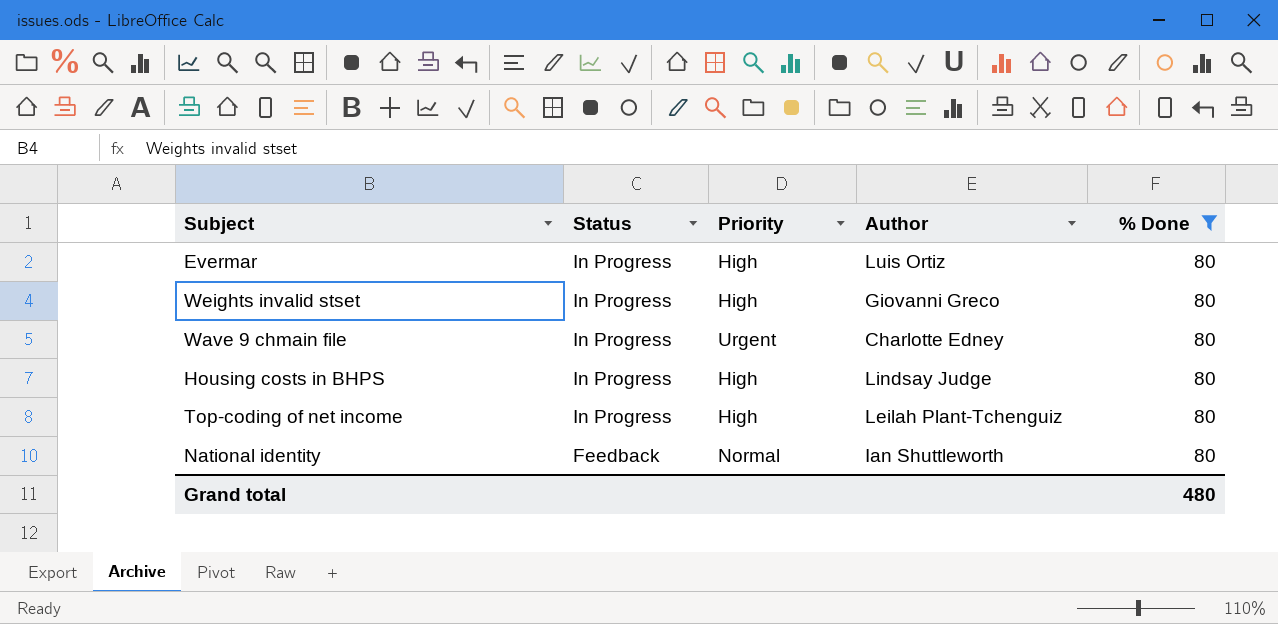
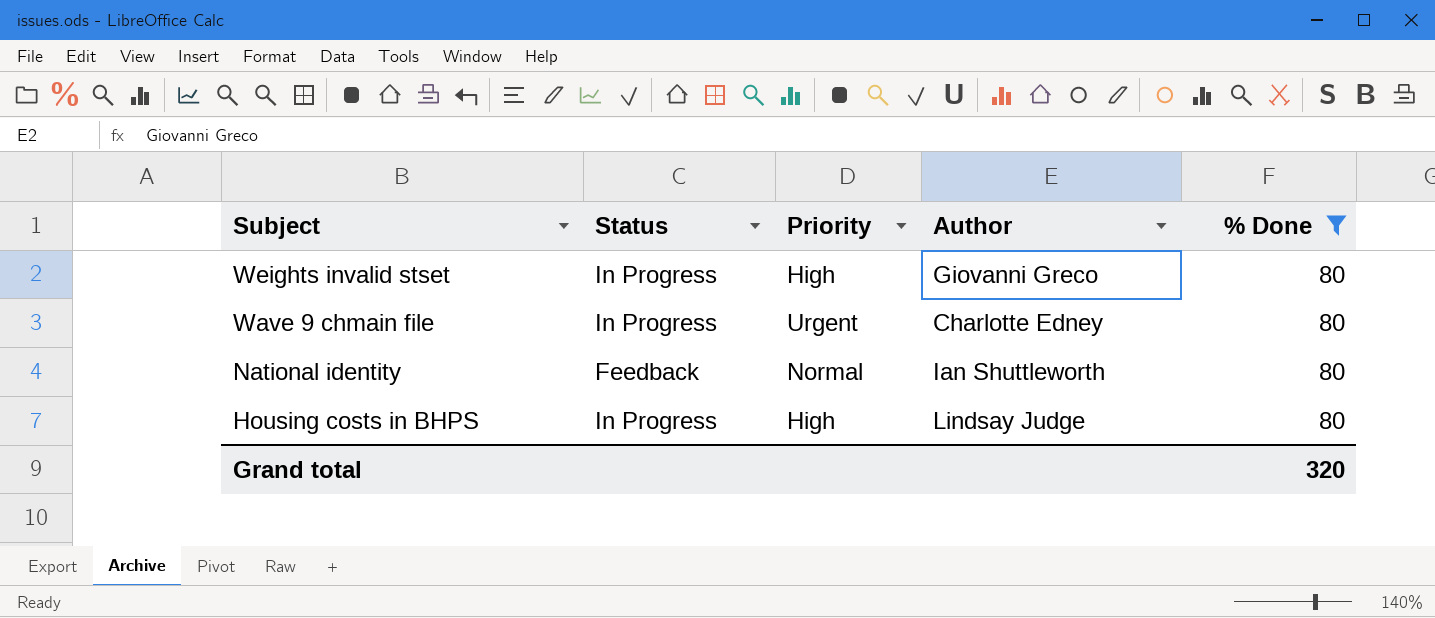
row order: Status descending -> Subject descending
row Evermar: In Progress | High | Luis Ortiz | 80 -> none
row Top-coding of net income: In Progress | High | Leilah Plant-Tchenguiz | 80 -> none
Grand total | % Done: 480 -> 320

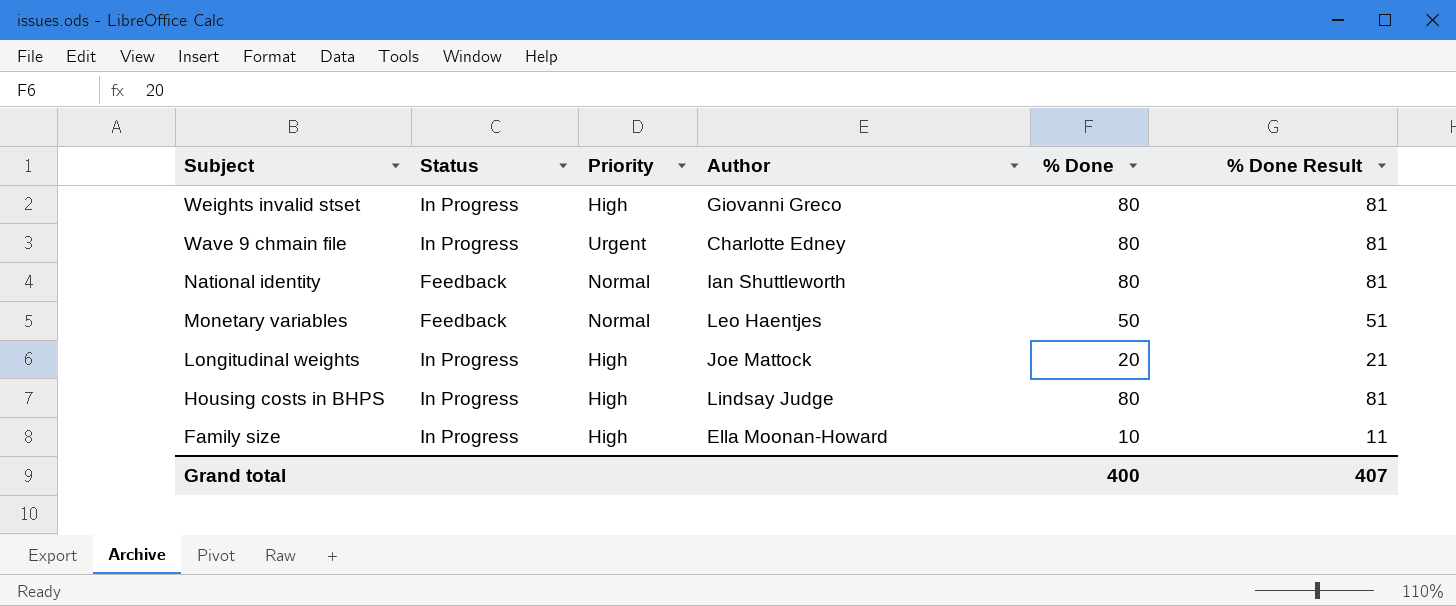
filter: % Done = 80 -> none
column % Done Result | formula: none -> [% Done] + 1
Grand total | % Done: 320 -> 400

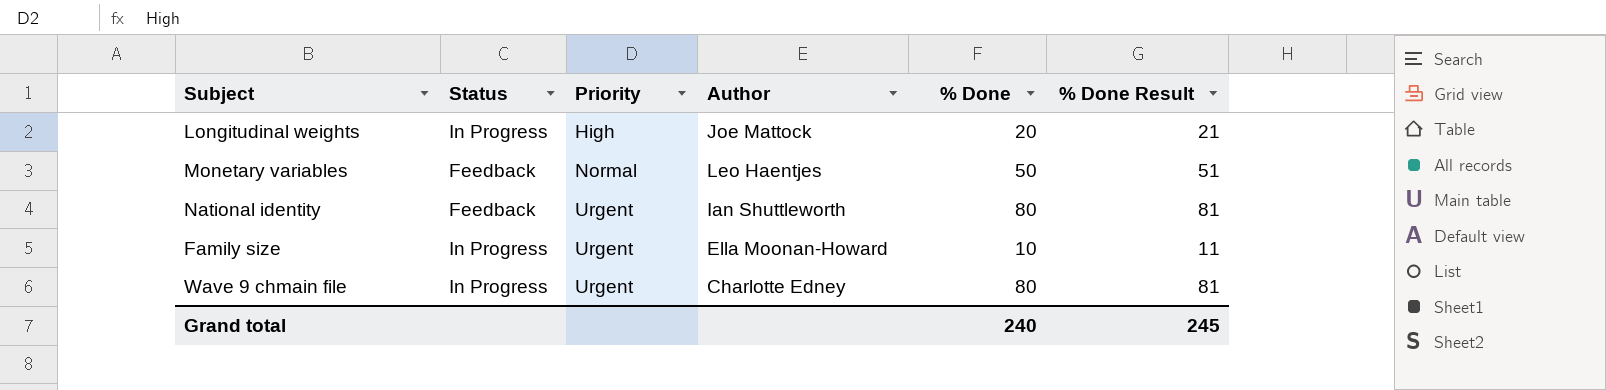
row order: Subject descending -> Priority ascending
row Weights invalid stset: In Progress | High | Giovanni Greco | 80 | 81 -> none
row Housing costs in BHPS: In Progress | High | Lindsay Judge | 80 | 81 -> none
National identity | Priority: Normal -> Urgent
Family size | Priority: High -> Urgent
Grand total | % Done: 400 -> 240
Grand total | % Done Result: 407 -> 245

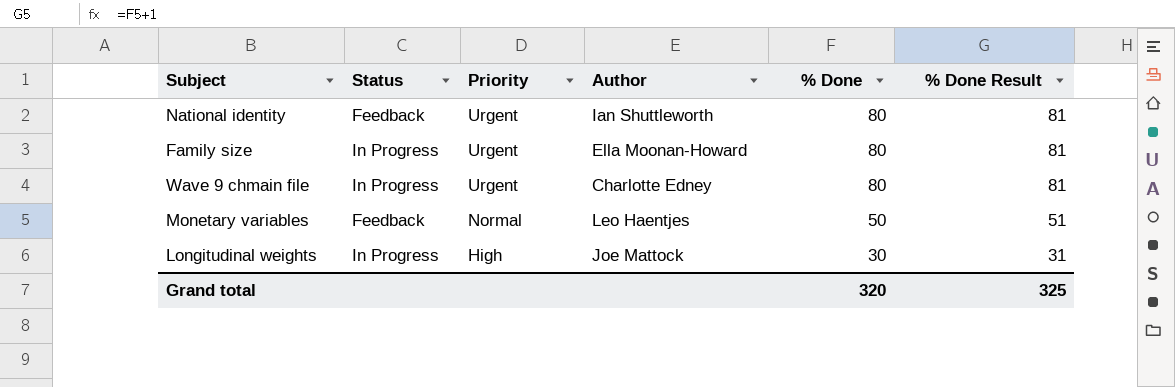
row order: Priority ascending -> Priority descending
Family size | % Done: 10 -> 80
Family size | % Done Result: 11 -> 81
Longitudinal weights | % Done: 20 -> 30
Longitudinal weights | % Done Result: 21 -> 31
Grand total | % Done: 240 -> 320
Grand total | % Done Result: 245 -> 325

